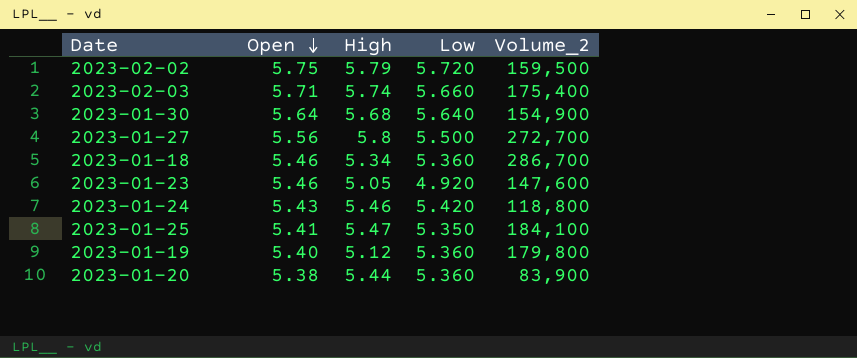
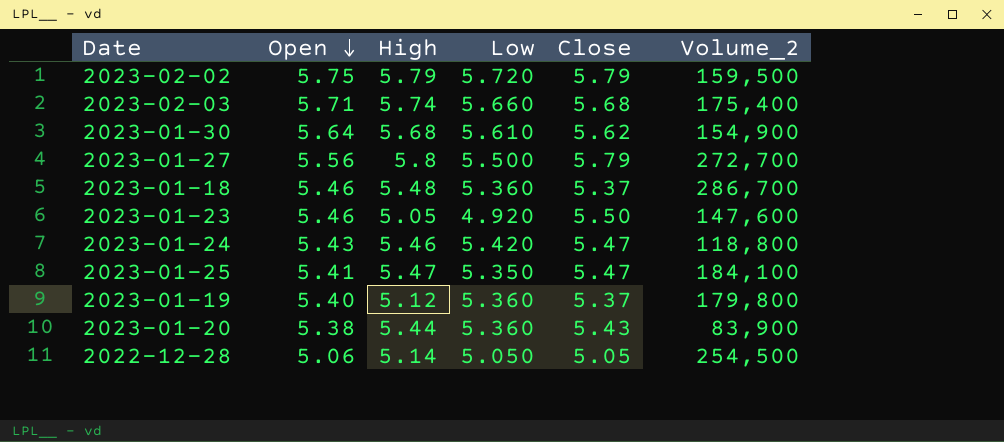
column Close | position: none -> 5
2023-01-30 | Low: 5.640 -> 5.610
2023-01-18 | High: 5.34 -> 5.48
row 2022-12-28: none -> 5.06 | 5.14 | 5.050 | 5.05 | 254,500

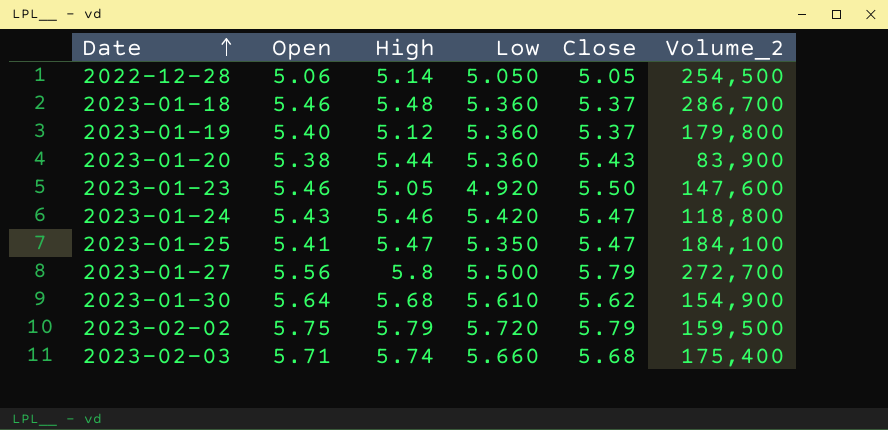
row order: Open descending -> Date ascending

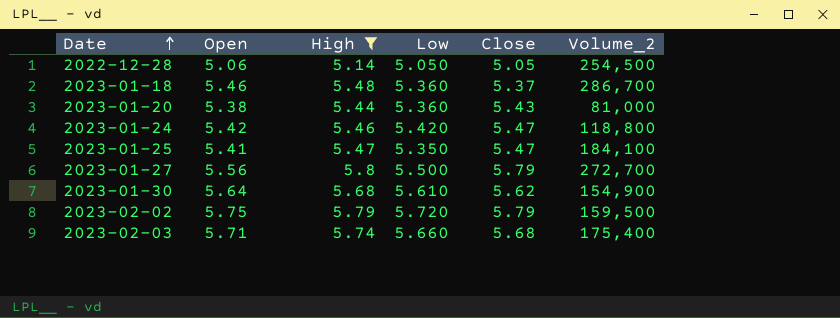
filter: none -> High >= 5.14
2023-01-20 | Volume_2: 83,900 -> 81,000
2023-01-24 | Open: 5.43 -> 5.42

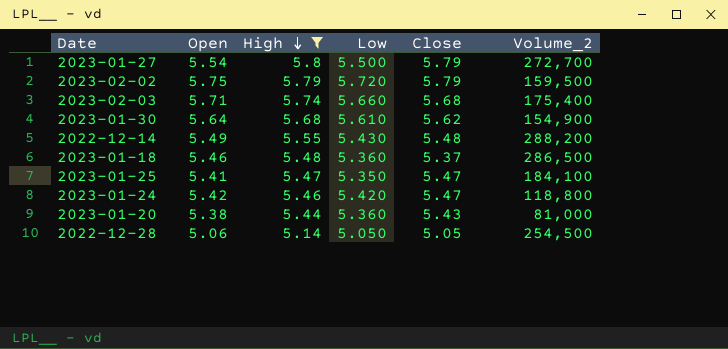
row order: Date ascending -> High descending
2023-01-27 | Open: 5.56 -> 5.54
row 2022-12-14: none -> 5.49 | 5.55 | 5.430 | 5.48 | 288,200
2023-01-18 | Volume_2: 286,700 -> 286,500

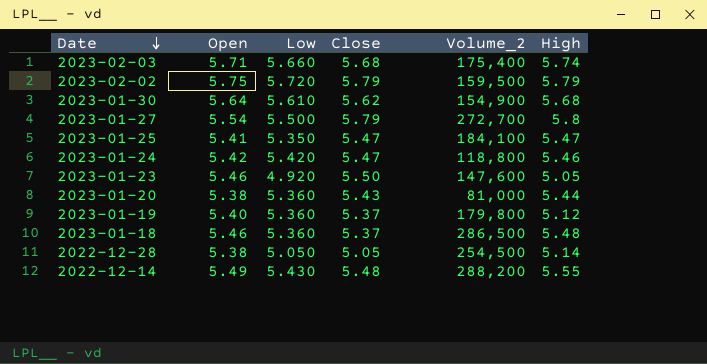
filter: High >= 5.14 -> none
row order: High descending -> Date descending
column High | position: 3 -> 6
2022-12-28 | Open: 5.06 -> 5.38

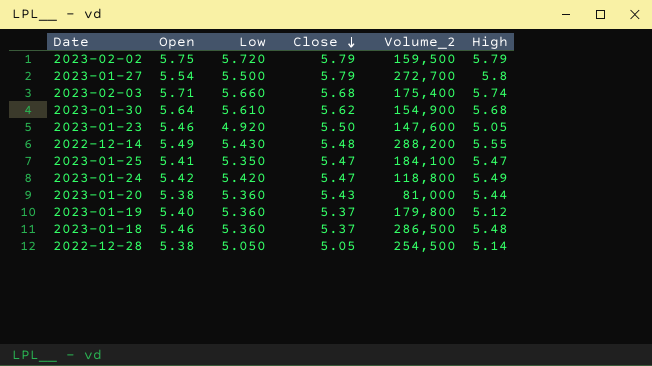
row order: Date descending -> Close descending
2023-01-24 | High: 5.46 -> 5.49

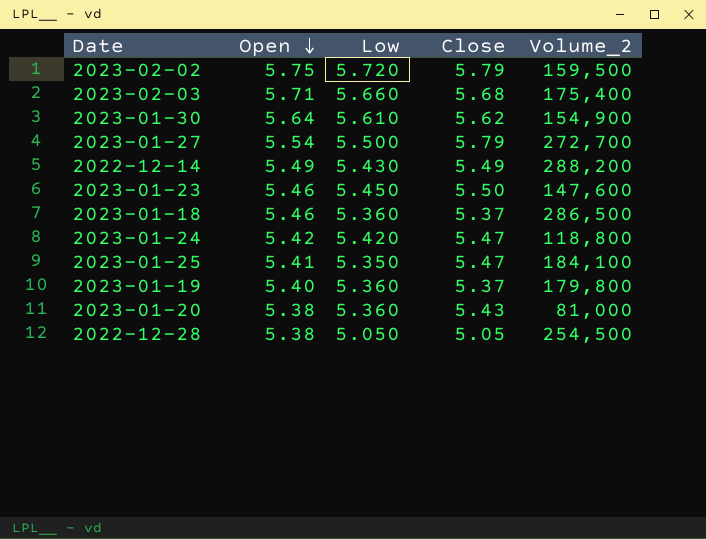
row order: Close descending -> Open descending
column High | position: 6 -> none
2022-12-14 | Close: 5.48 -> 5.49
2023-01-23 | Low: 4.920 -> 5.450

